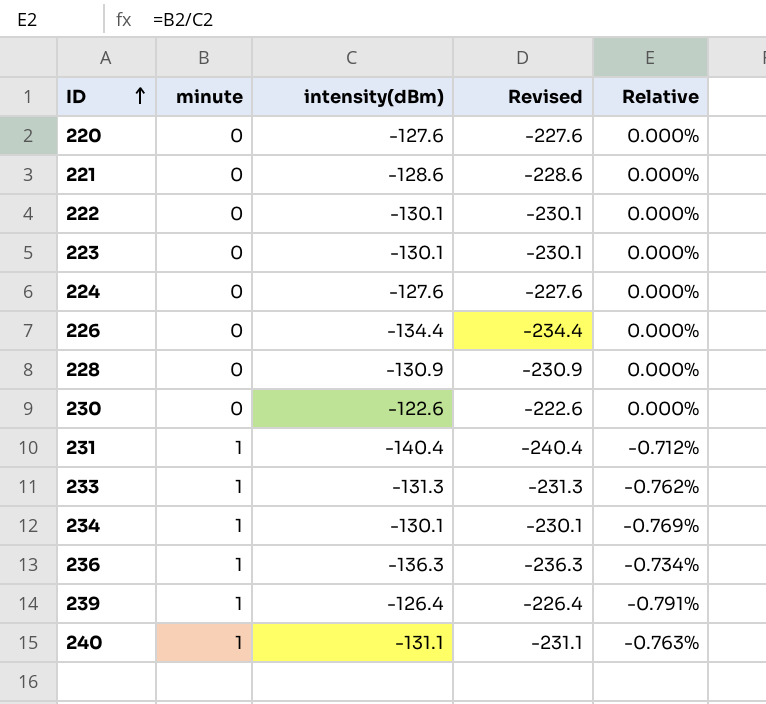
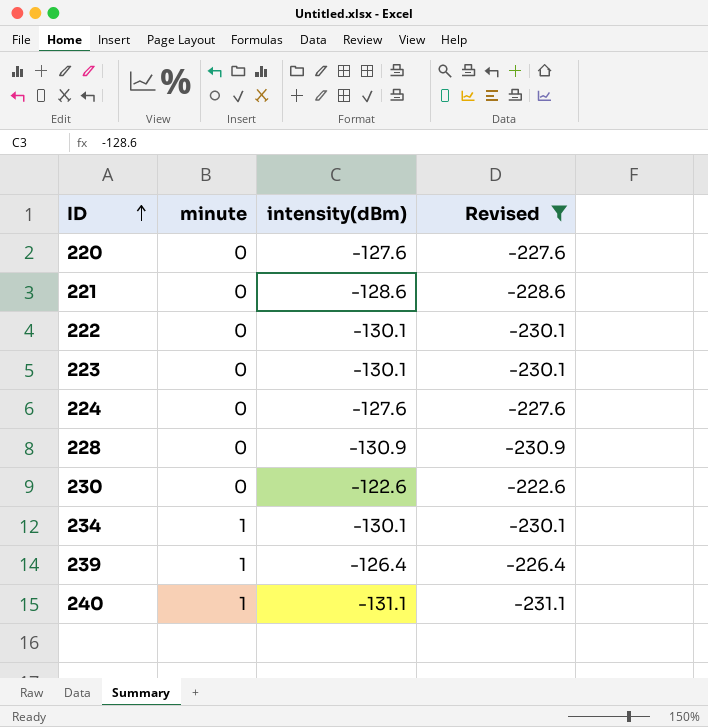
filter: none -> Revised >= -231.1
column Relative | formula: [minute] / [intensity(dBm)] -> none

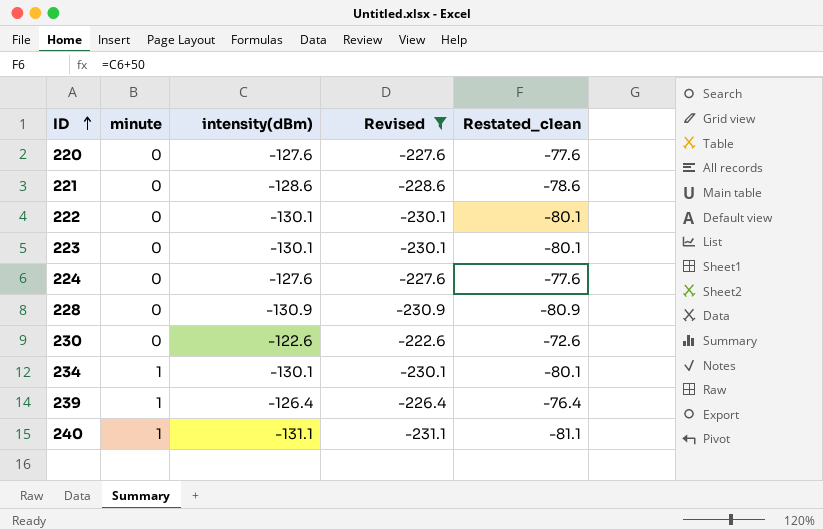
column Restated_clean | formula: none -> [intensity(dBm)] + 50

